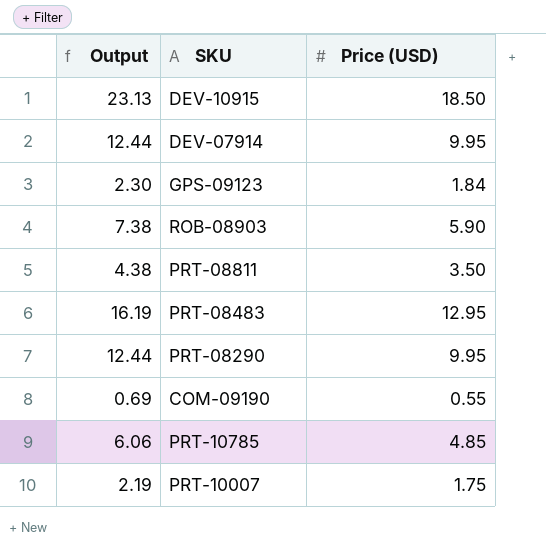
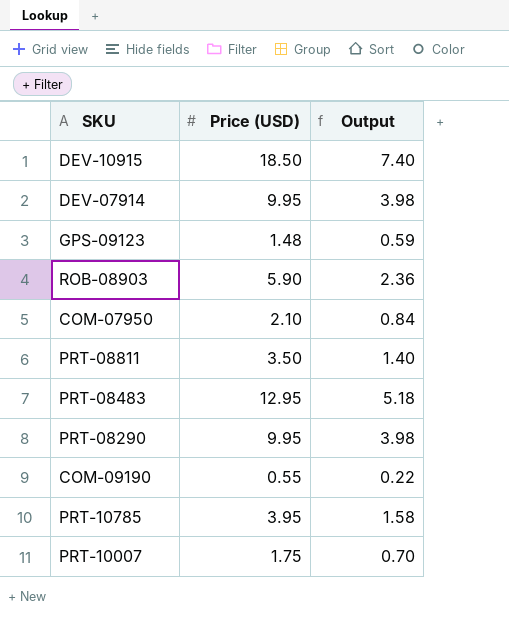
column Output | formula: [Price (USD)] * 1.25 -> [Price (USD)] * 0.4
column Output | position: 1 -> 3
GPS-09123 | Price (USD): 1.84 -> 1.48
row COM-07950: none -> 2.10 | 0.84
PRT-10785 | Price (USD): 4.85 -> 3.95

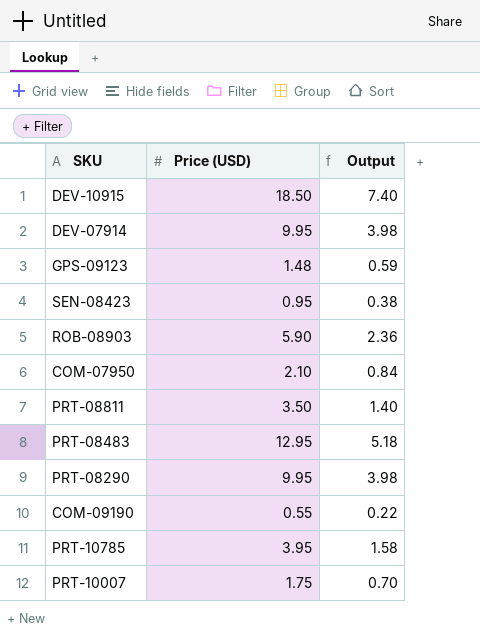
row SEN-08423: none -> 0.95 | 0.38

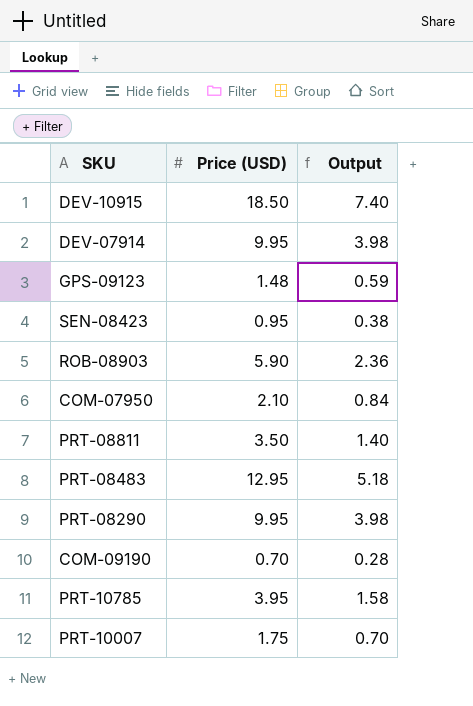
COM-09190 | Price (USD): 0.55 -> 0.70
COM-09190 | Output: 0.22 -> 0.28

